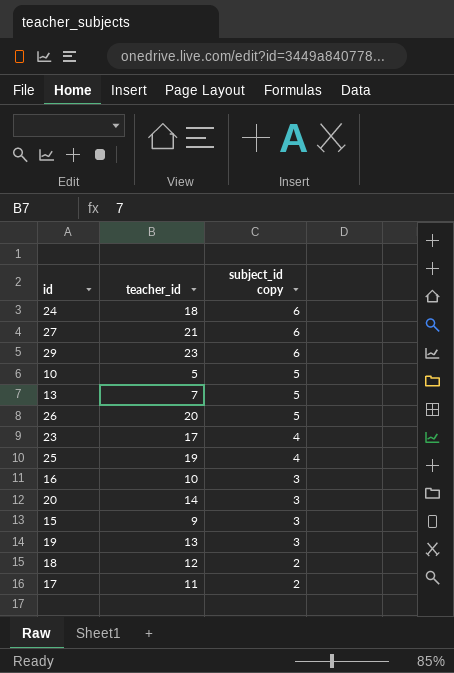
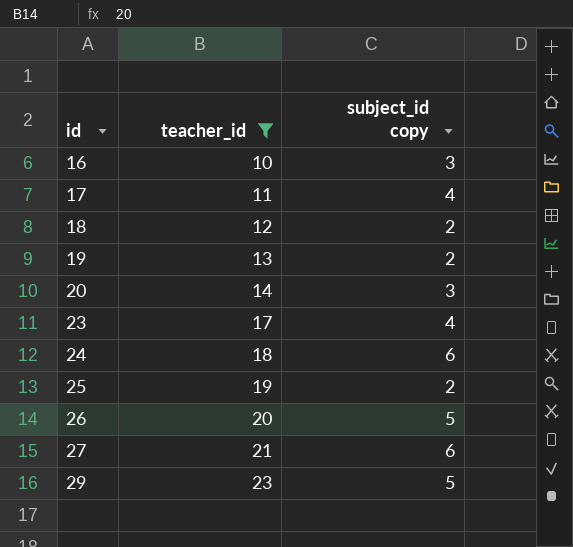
filter: none -> teacher_id >= 10
row order: subject_id copy descending -> id ascending
17 | subject_id copy: 2 -> 4
19 | subject_id copy: 3 -> 2
25 | subject_id copy: 4 -> 2
29 | subject_id copy: 6 -> 5

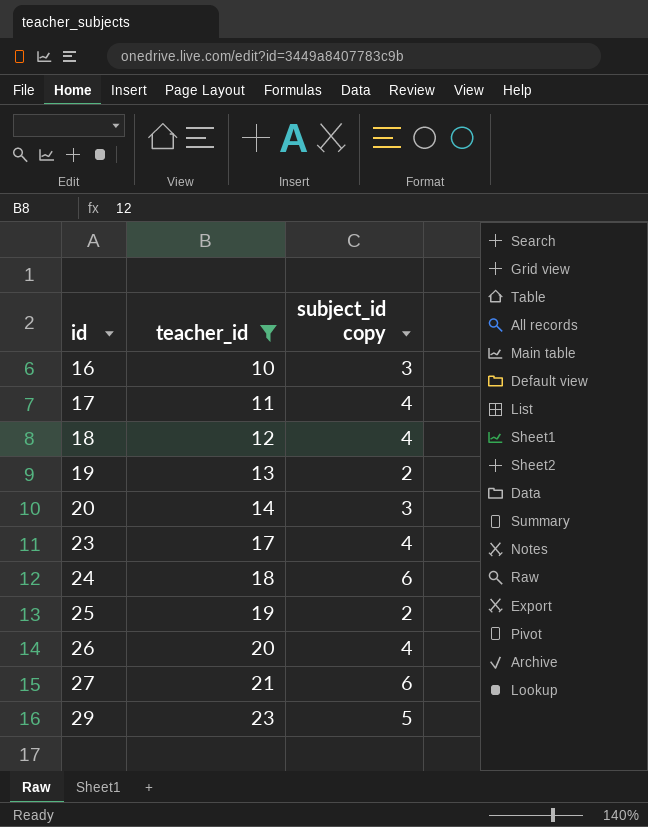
18 | subject_id copy: 2 -> 4
26 | subject_id copy: 5 -> 4

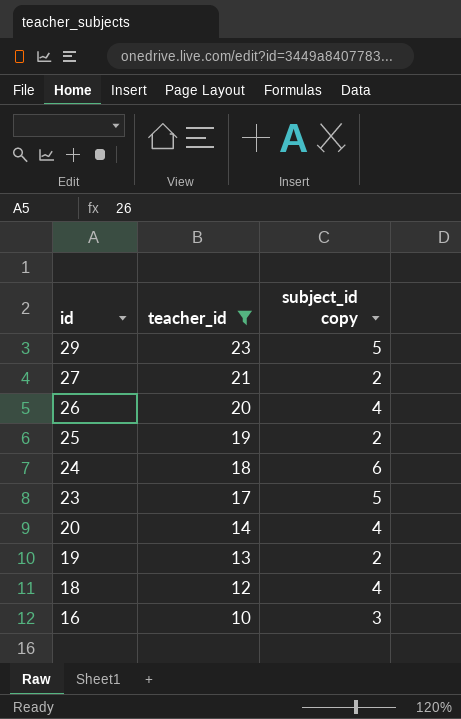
row order: id ascending -> id descending
row 17: 11 | 4 -> none
27 | subject_id copy: 6 -> 2
23 | subject_id copy: 4 -> 5
20 | subject_id copy: 3 -> 4

